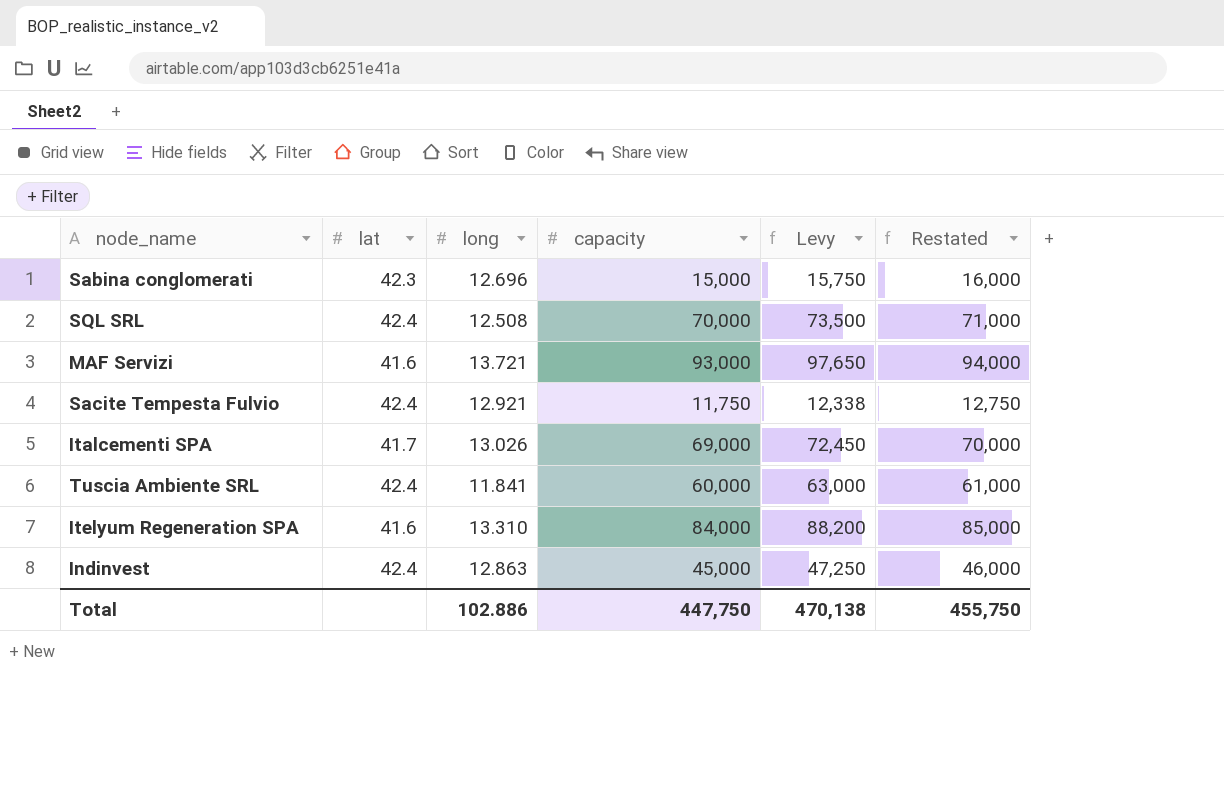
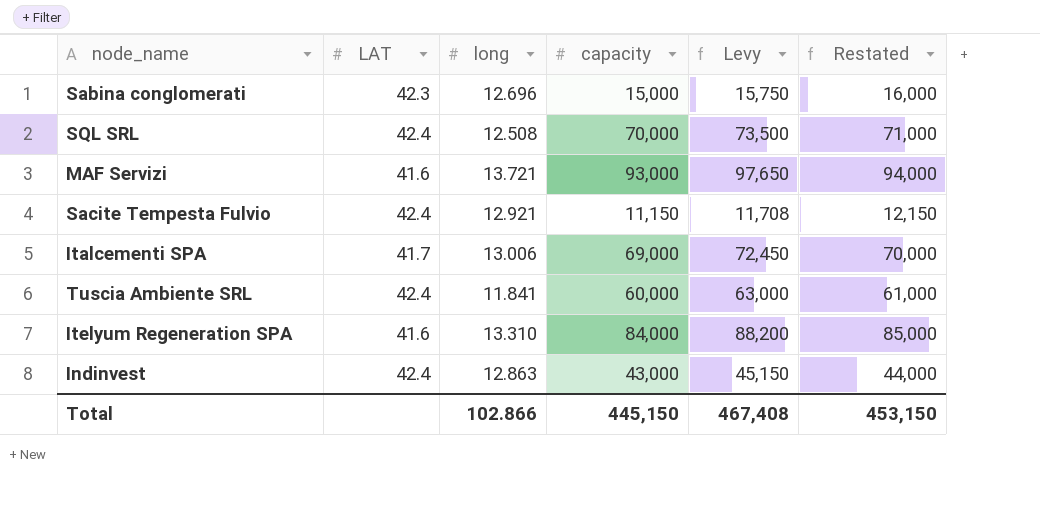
column name: lat -> LAT
Sacite Tempesta Fulvio | capacity: 11,750 -> 11,150
Sacite Tempesta Fulvio | Levy: 12,338 -> 11,708
Sacite Tempesta Fulvio | Restated: 12,750 -> 12,150
Italcementi SPA | long: 13.026 -> 13.006
Indinvest | capacity: 45,000 -> 43,000
Indinvest | Levy: 47,250 -> 45,150
Indinvest | Restated: 46,000 -> 44,000
Total | long: 102.886 -> 102.866
Total | capacity: 447,750 -> 445,150
Total | Levy: 470,138 -> 467,408
Total | Restated: 455,750 -> 453,150

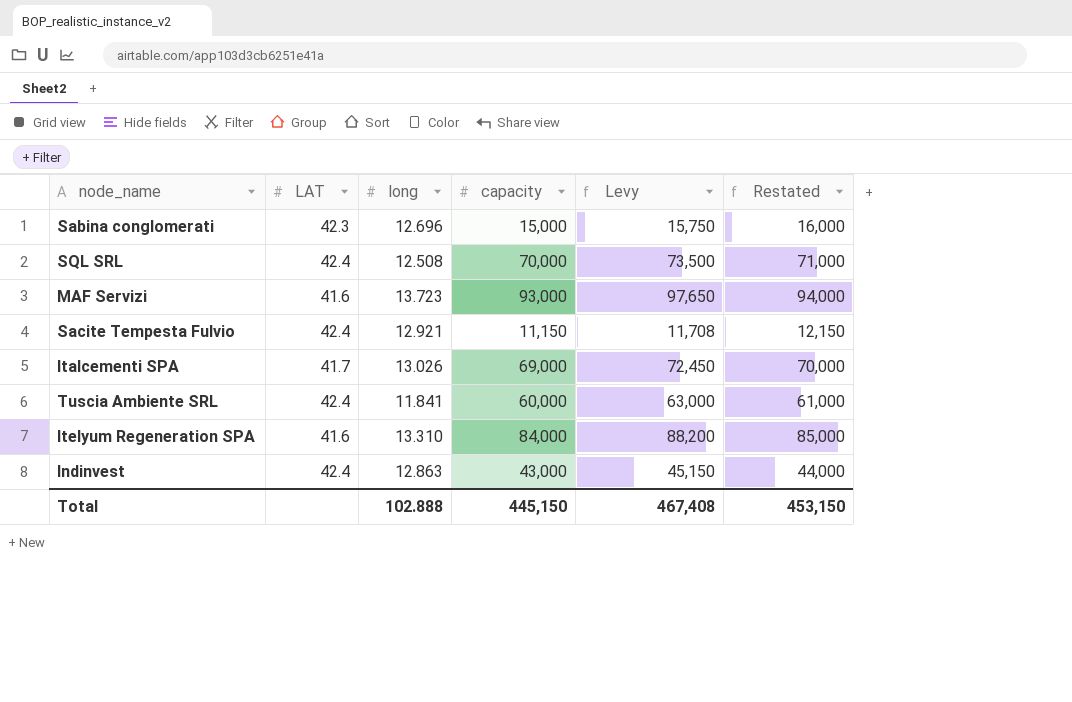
MAF Servizi | long: 13.721 -> 13.723
Italcementi SPA | long: 13.006 -> 13.026
Total | long: 102.866 -> 102.888

